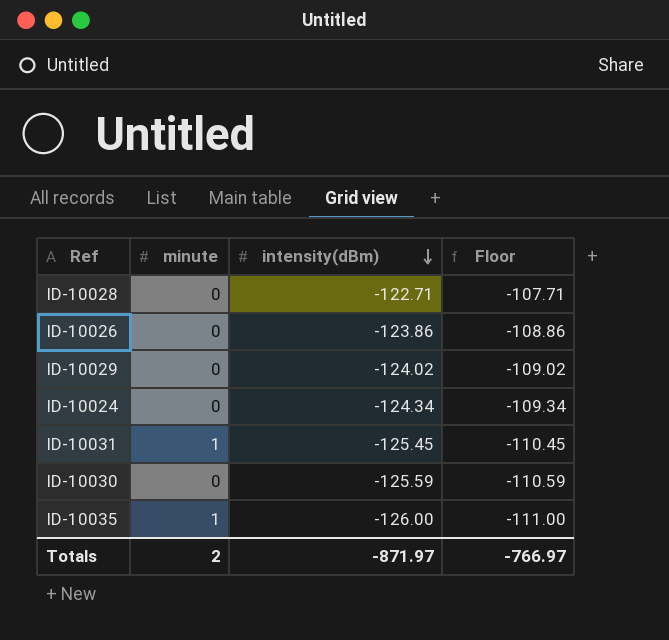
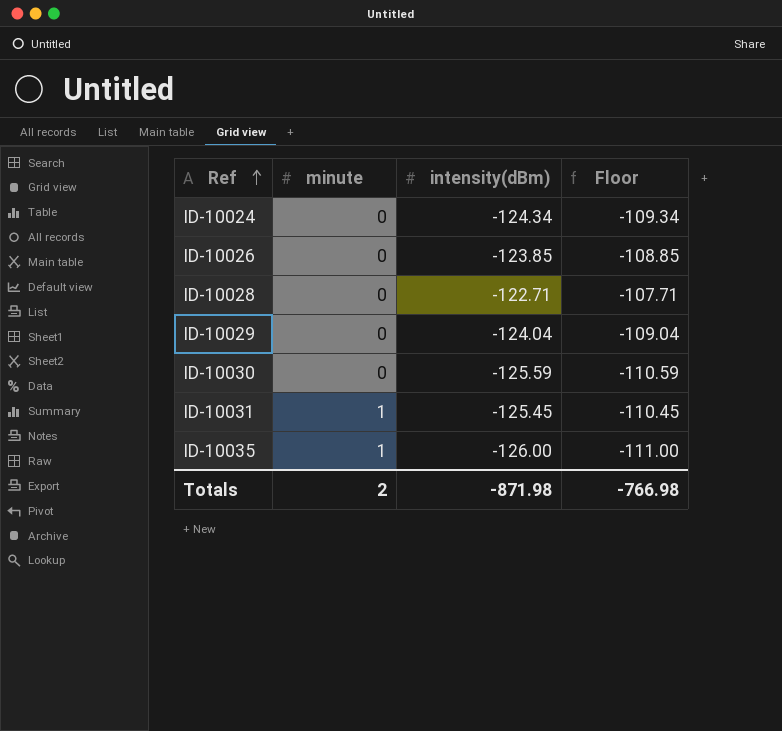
row order: intensity(dBm) descending -> Ref ascending
ID-10026 | intensity(dBm): -123.86 -> -123.85
ID-10026 | Floor: -108.86 -> -108.85
ID-10029 | intensity(dBm): -124.02 -> -124.04
ID-10029 | Floor: -109.02 -> -109.04
Totals | intensity(dBm): -871.97 -> -871.98
Totals | Floor: -766.97 -> -766.98

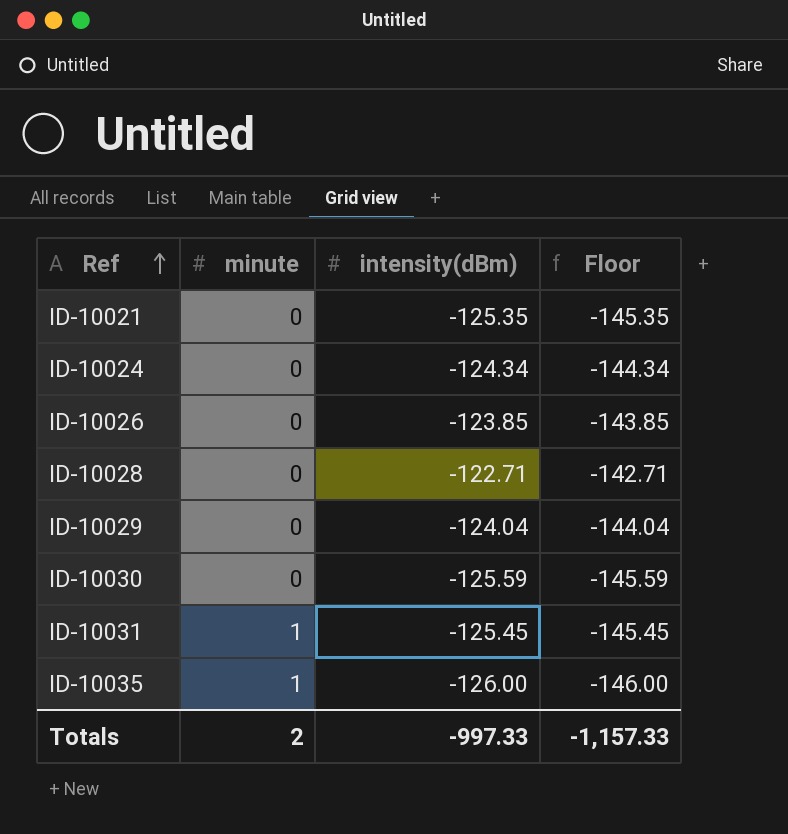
column Floor | formula: [intensity(dBm)] + 15 -> [intensity(dBm)] - 20
row ID-10021: none -> 0 | -125.35 | -145.35
Totals | intensity(dBm): -871.98 -> -997.33
Totals | Floor: -766.98 -> -1,157.33

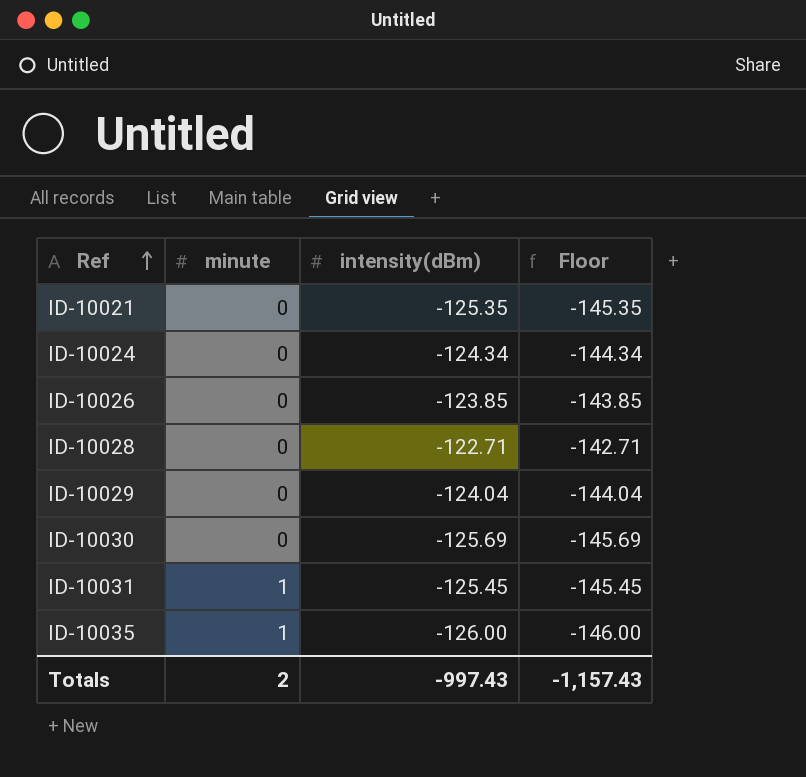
ID-10030 | intensity(dBm): -125.59 -> -125.69
ID-10030 | Floor: -145.59 -> -145.69
Totals | intensity(dBm): -997.33 -> -997.43
Totals | Floor: -1,157.33 -> -1,157.43

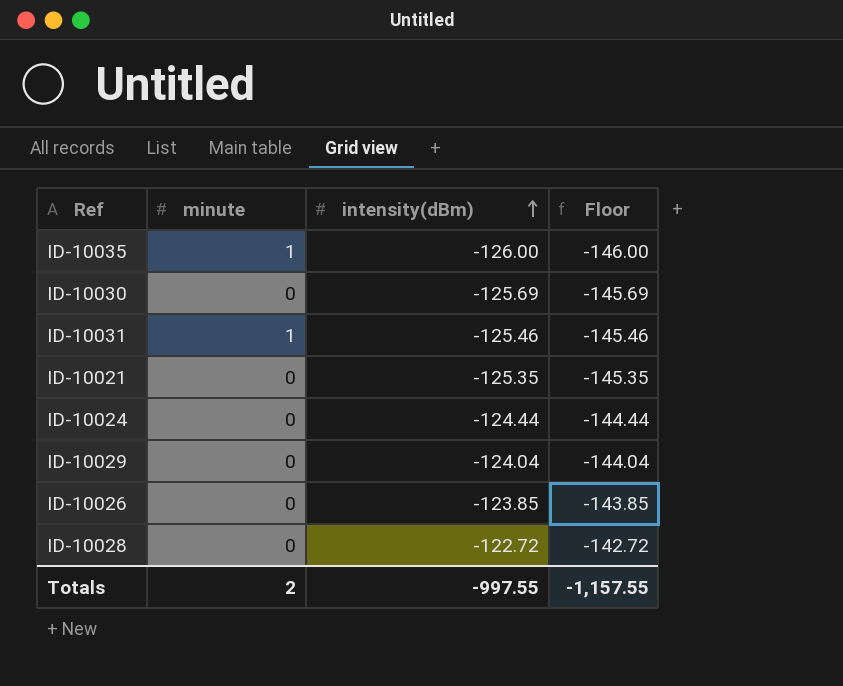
row order: Ref ascending -> intensity(dBm) ascending
ID-10031 | intensity(dBm): -125.45 -> -125.46
ID-10031 | Floor: -145.45 -> -145.46
ID-10024 | intensity(dBm): -124.34 -> -124.44
ID-10024 | Floor: -144.34 -> -144.44
ID-10028 | intensity(dBm): -122.71 -> -122.72
ID-10028 | Floor: -142.71 -> -142.72
Totals | intensity(dBm): -997.43 -> -997.55
Totals | Floor: -1,157.43 -> -1,157.55

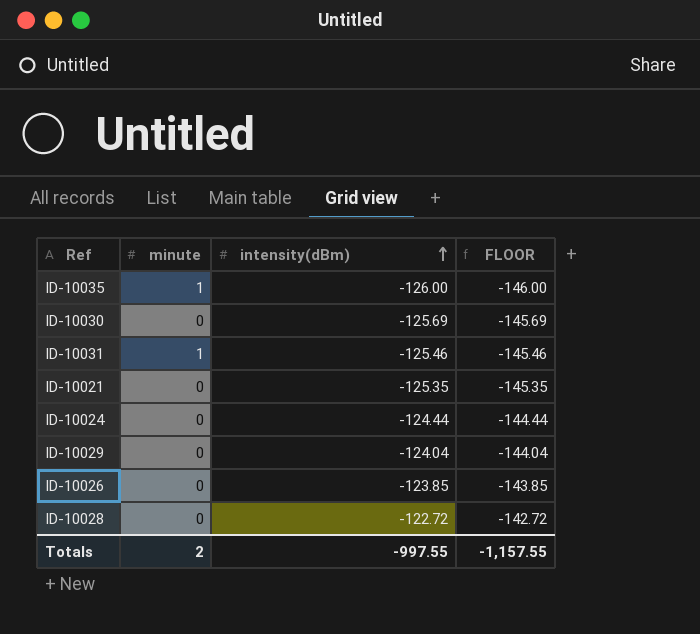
column name: Floor -> FLOOR

